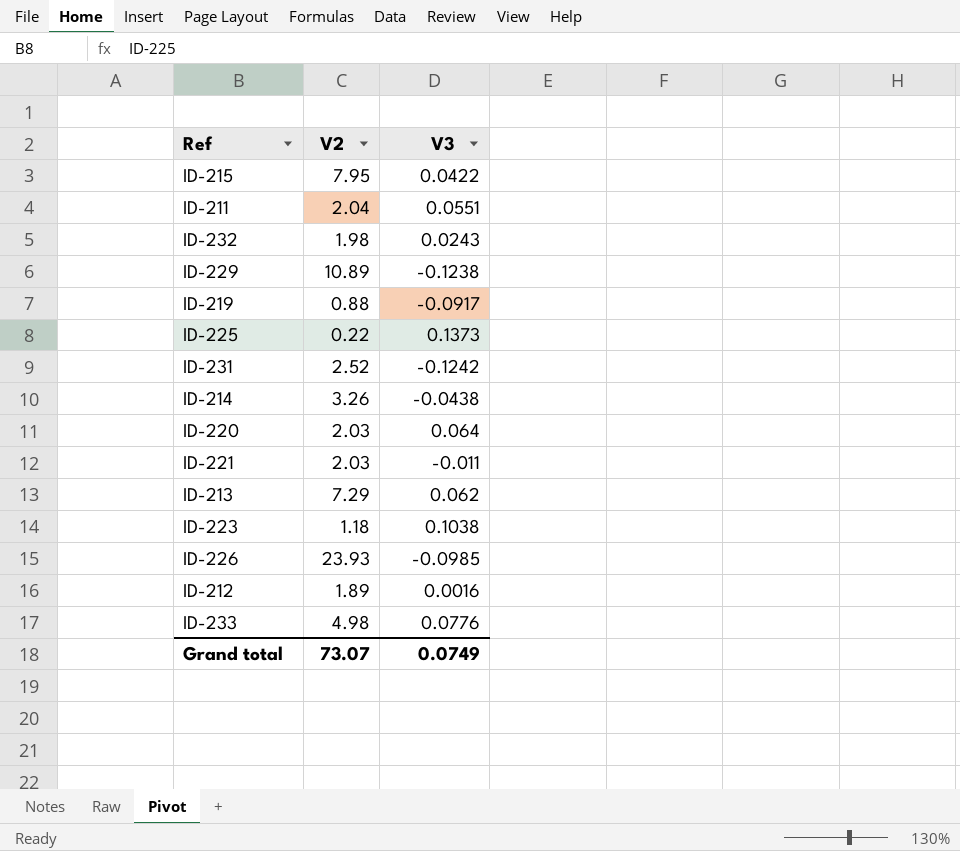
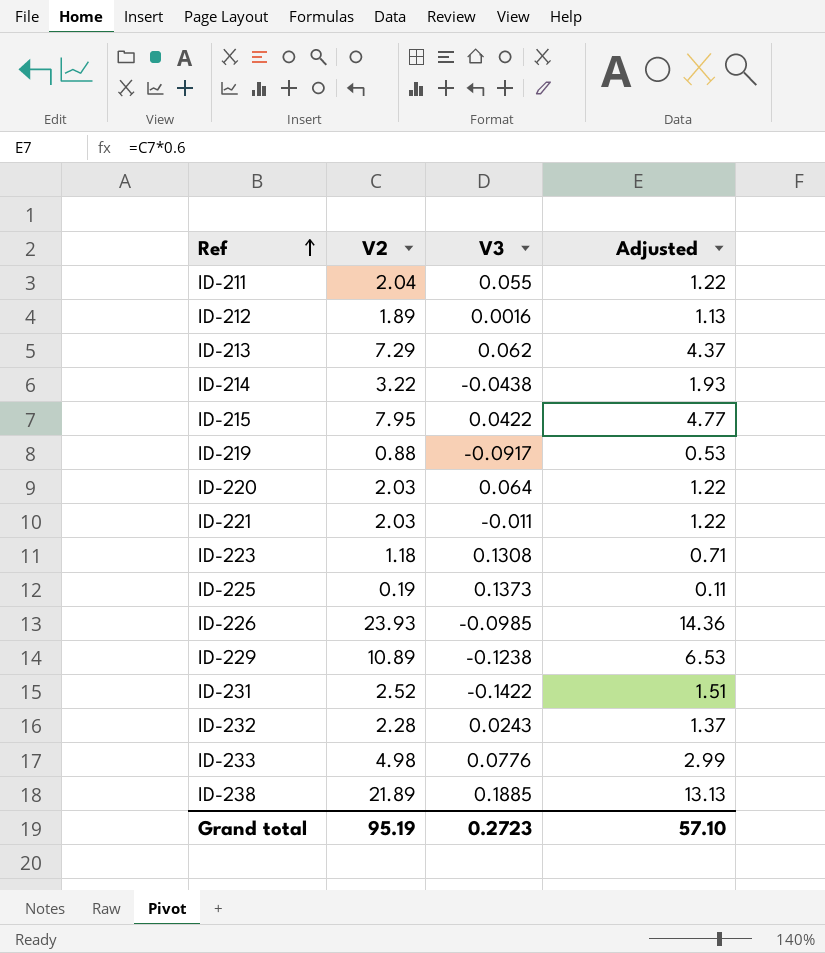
row order: none -> Ref ascending
column Adjusted | formula: none -> [V2] * 0.6
ID-211 | V3: 0.0551 -> 0.055
ID-214 | V2: 3.26 -> 3.22
ID-223 | V3: 0.1038 -> 0.1308
ID-225 | V2: 0.22 -> 0.19
ID-231 | V3: -0.1242 -> -0.1422
ID-232 | V2: 1.98 -> 2.28
row ID-238: none -> 21.89 | 0.1885 | 13.13
Grand total | V2: 73.07 -> 95.19
Grand total | V3: 0.0749 -> 0.2723

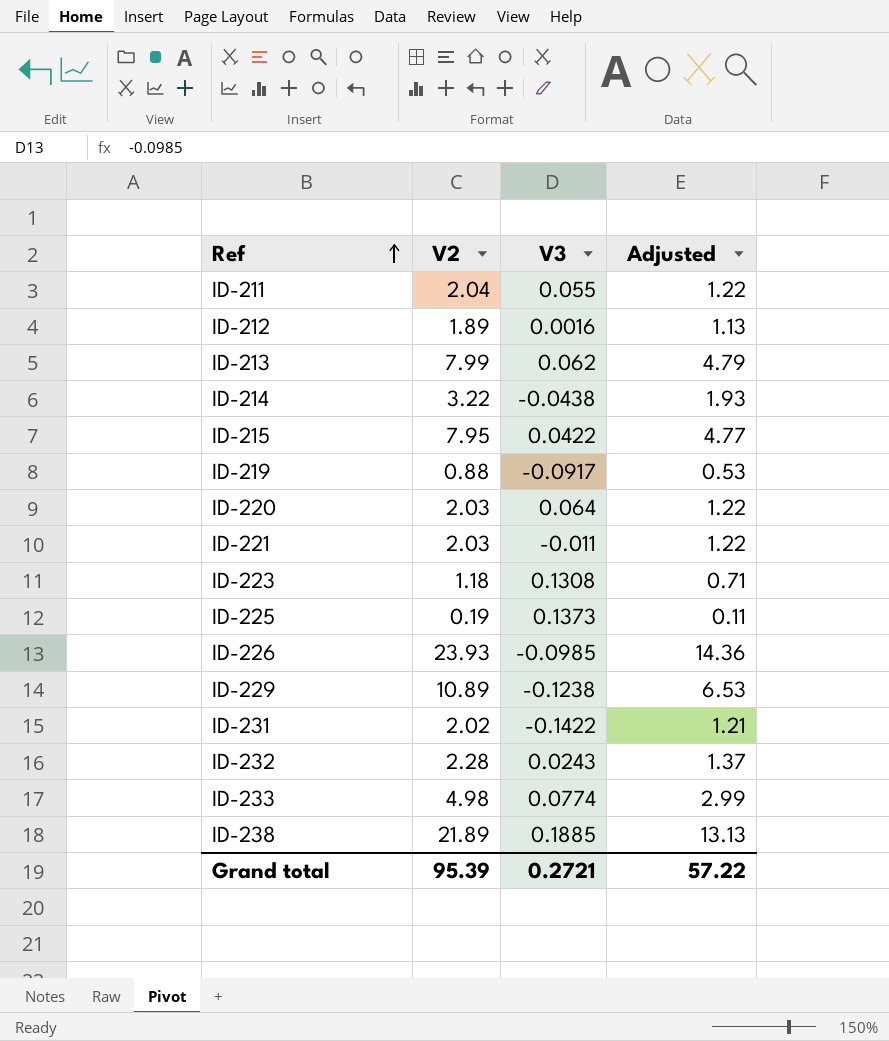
ID-213 | V2: 7.29 -> 7.99
ID-213 | Adjusted: 4.37 -> 4.79
ID-231 | V2: 2.52 -> 2.02
ID-231 | Adjusted: 1.51 -> 1.21
ID-233 | V3: 0.0776 -> 0.0774
Grand total | V2: 95.19 -> 95.39
Grand total | V3: 0.2723 -> 0.2721
Grand total | Adjusted: 57.10 -> 57.22

